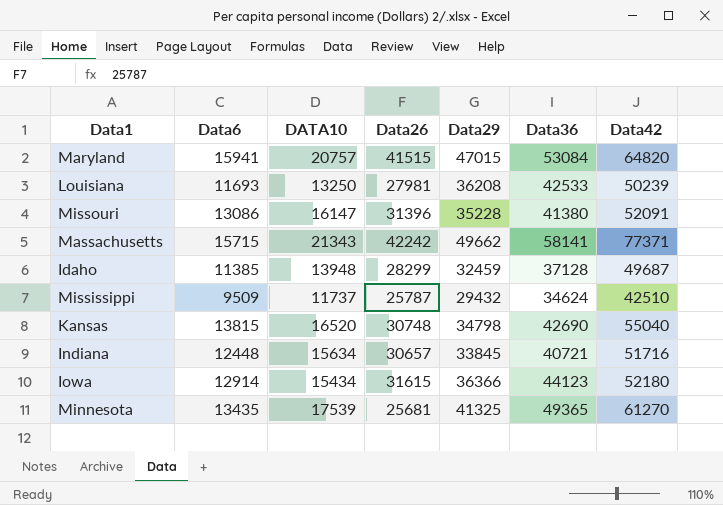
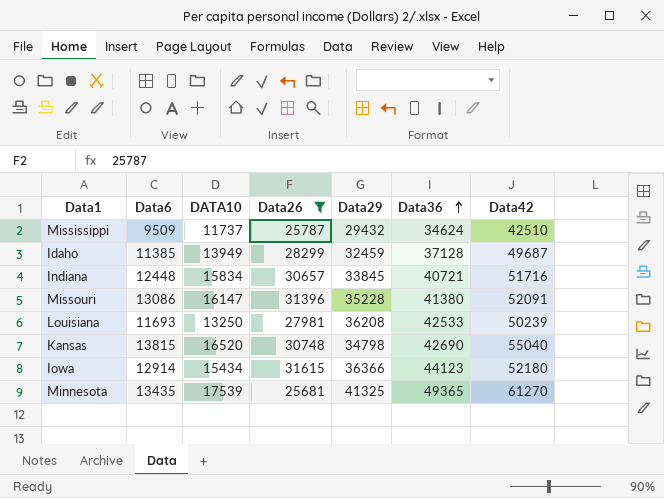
filter: none -> Data26 <= 31615
row order: none -> Data36 ascending
Idaho | DATA10: 13948 -> 13949
Indiana | DATA10: 15634 -> 15834

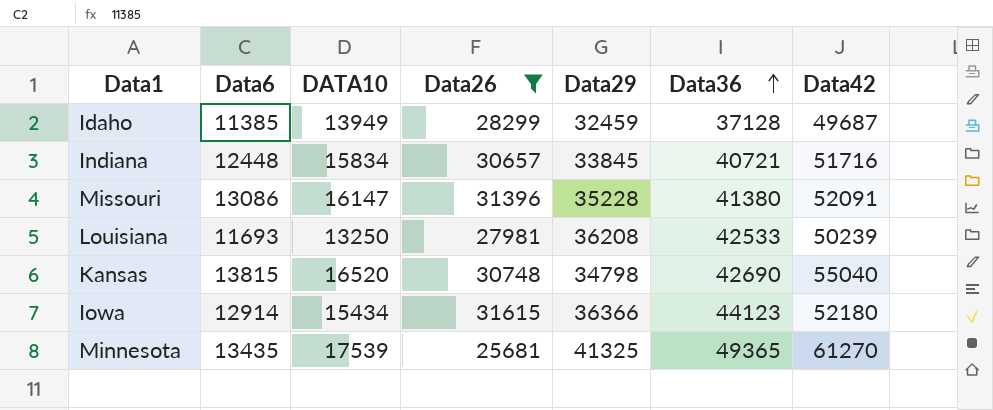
row Mississippi: 9509 | 11737 | 25787 | 29432 | 34624 | 42510 -> none

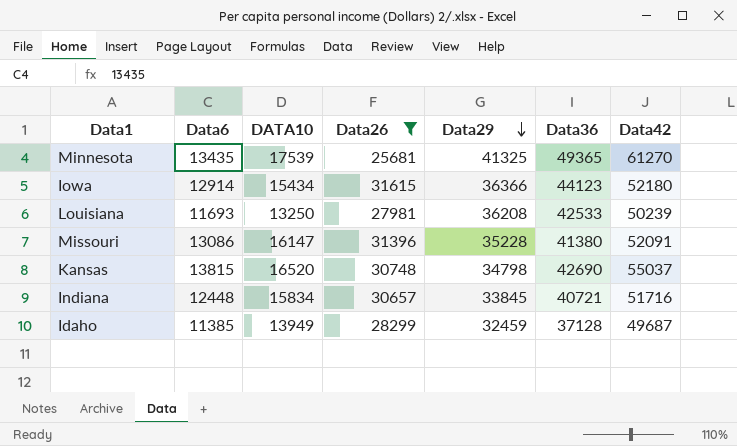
row order: Data36 ascending -> Data29 descending
Kansas | Data42: 55040 -> 55037

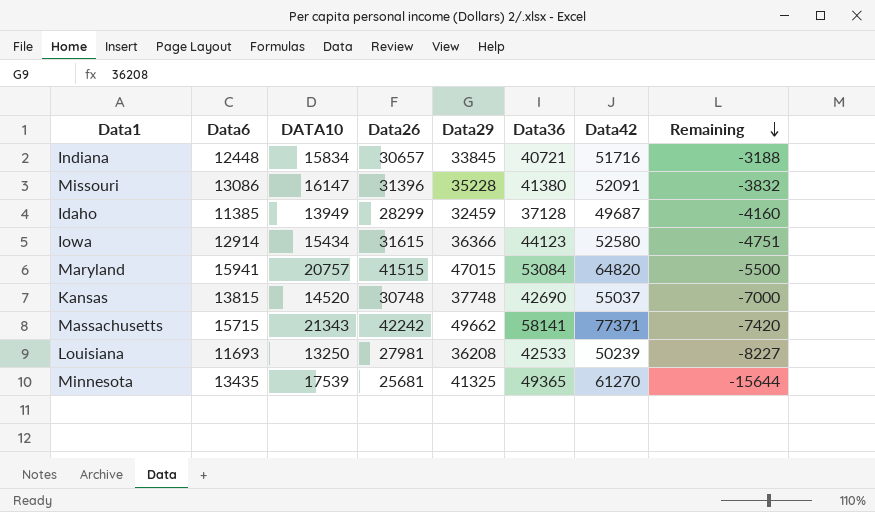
filter: Data26 <= 31615 -> none
row order: Data29 descending -> Remaining descending
column Remaining | formula: none -> [Data26] - [Data29]
Iowa | Data42: 52180 -> 52580
Kansas | DATA10: 16520 -> 14520
Kansas | Data29: 34798 -> 37748

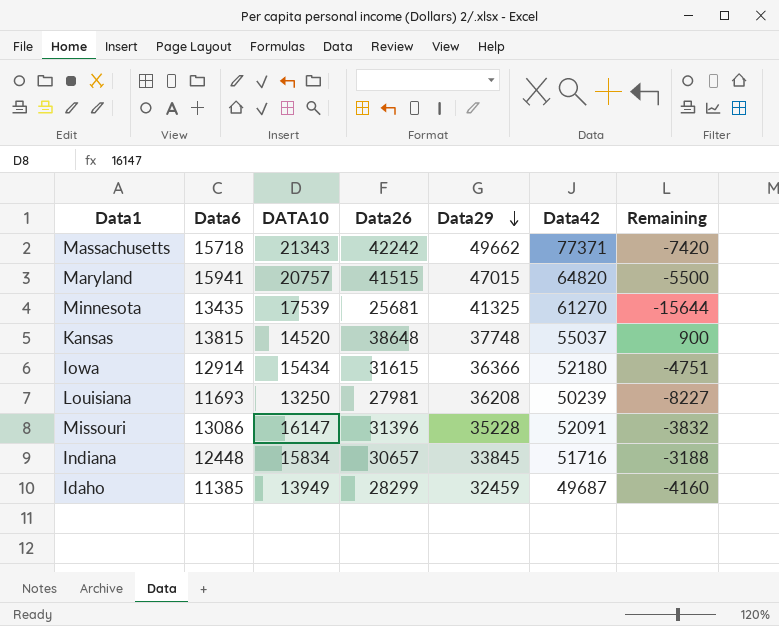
row order: Remaining descending -> Data29 descending
column Data36 | position: 6 -> none
Massachusetts | Data6: 15715 -> 15718
Kansas | Data26: 30748 -> 38648
Kansas | Remaining: -7000 -> 900
Iowa | Data42: 52580 -> 52180

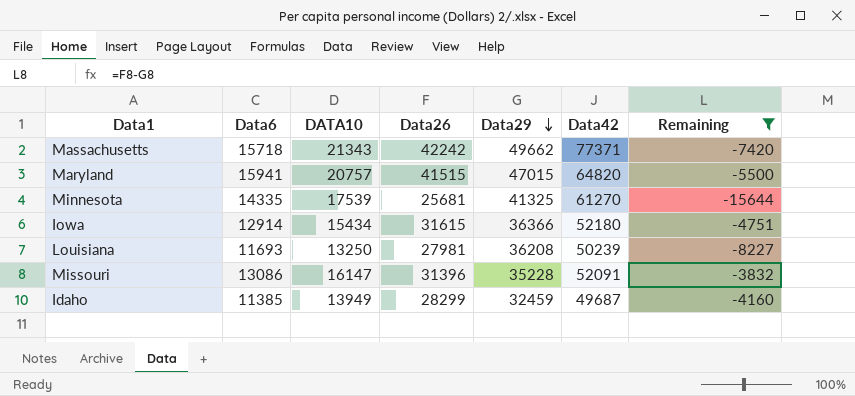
filter: none -> Remaining <= -3832
Minnesota | Data6: 13435 -> 14335

